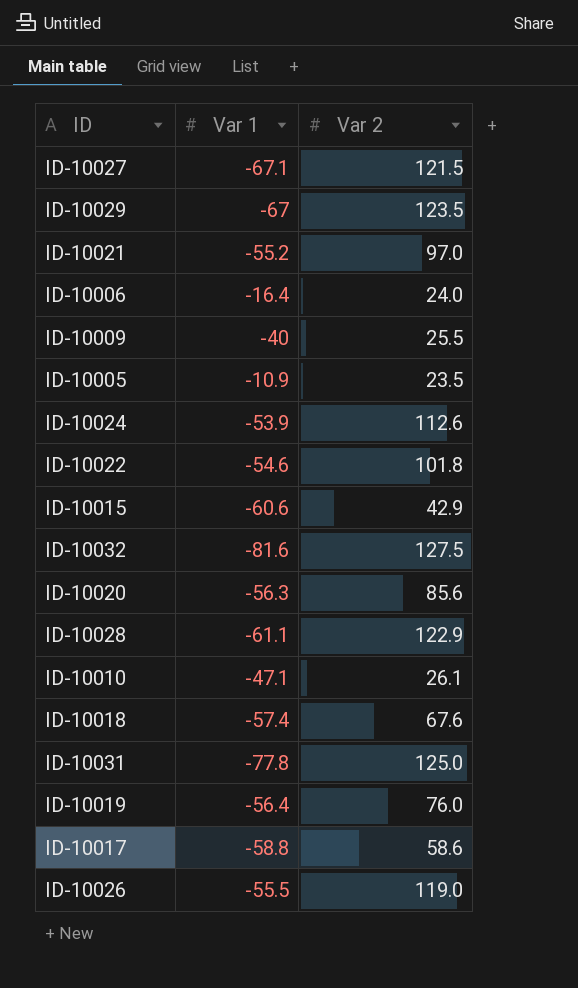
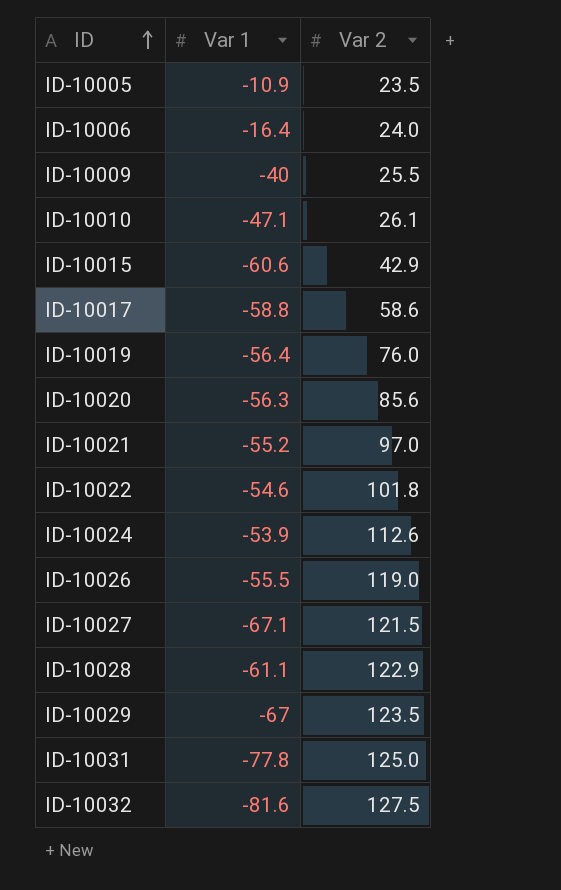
row order: none -> ID ascending
row ID-10018: -57.4 | 67.6 -> none

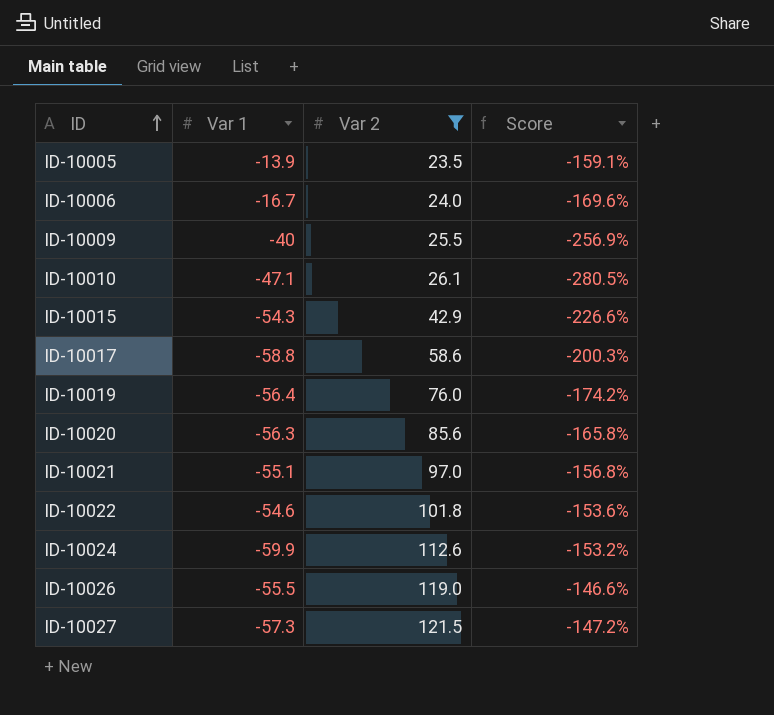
filter: none -> Var 2 <= 121.5
column Score | formula: none -> ([Var 1] - [Var 2]) / [Var 2]
ID-10005 | Var 1: -10.9 -> -13.9
ID-10006 | Var 1: -16.4 -> -16.7
ID-10015 | Var 1: -60.6 -> -54.3
ID-10021 | Var 1: -55.2 -> -55.1
ID-10024 | Var 1: -53.9 -> -59.9
ID-10027 | Var 1: -67.1 -> -57.3

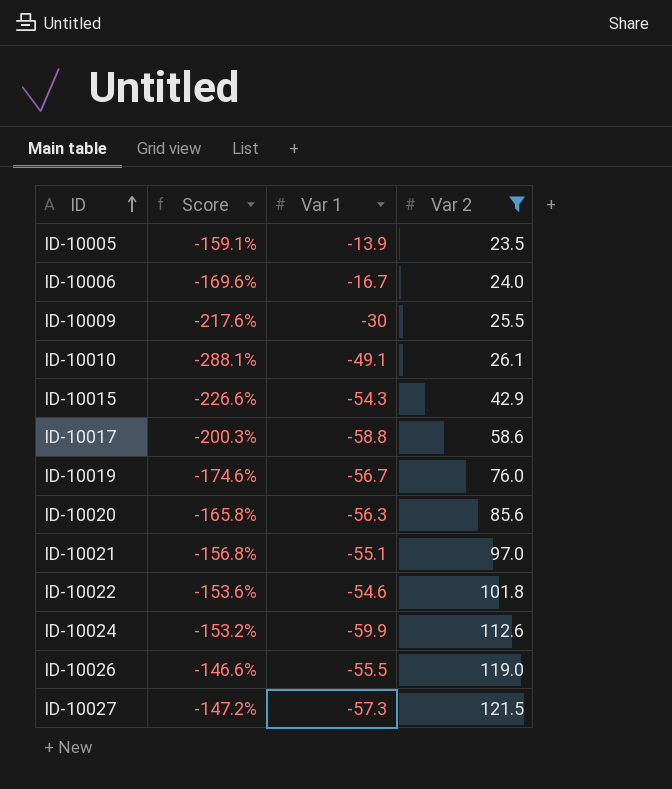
column Score | position: 4 -> 2
ID-10009 | Score: -256.9% -> -217.6%
ID-10009 | Var 1: -40 -> -30
ID-10010 | Score: -280.5% -> -288.1%
ID-10010 | Var 1: -47.1 -> -49.1
ID-10019 | Score: -174.2% -> -174.6%
ID-10019 | Var 1: -56.4 -> -56.7

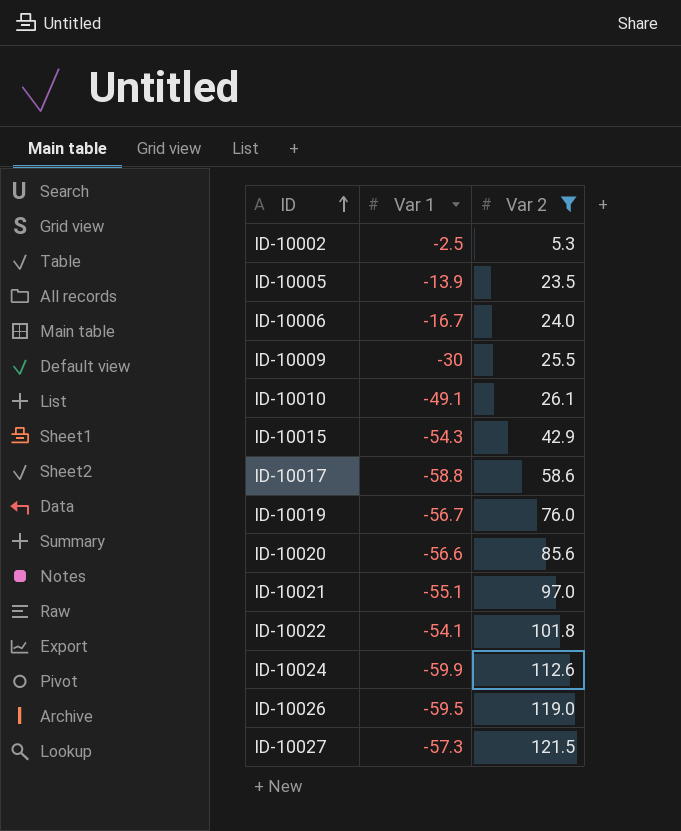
column Score | formula: ([Var 1] - [Var 2]) / [Var 2] -> none
row ID-10002: none -> -2.5 | 5.3
ID-10020 | Var 1: -56.3 -> -56.6
ID-10022 | Var 1: -54.6 -> -54.1
ID-10026 | Var 1: -55.5 -> -59.5

